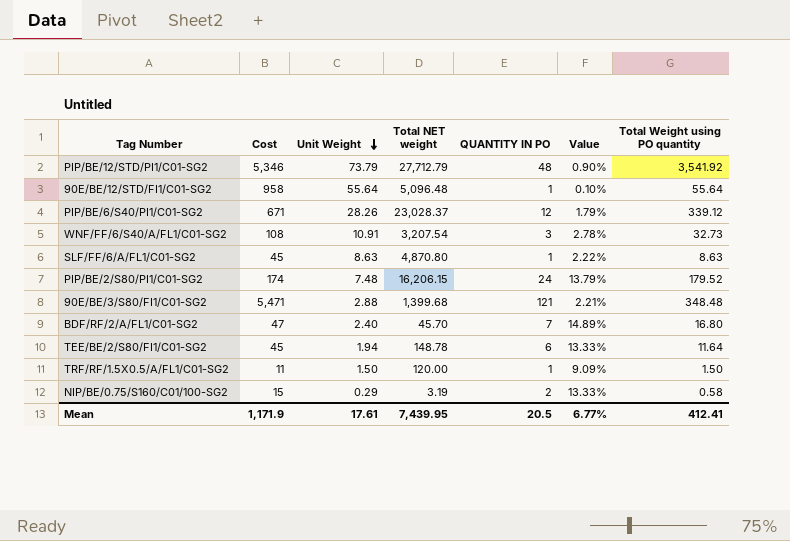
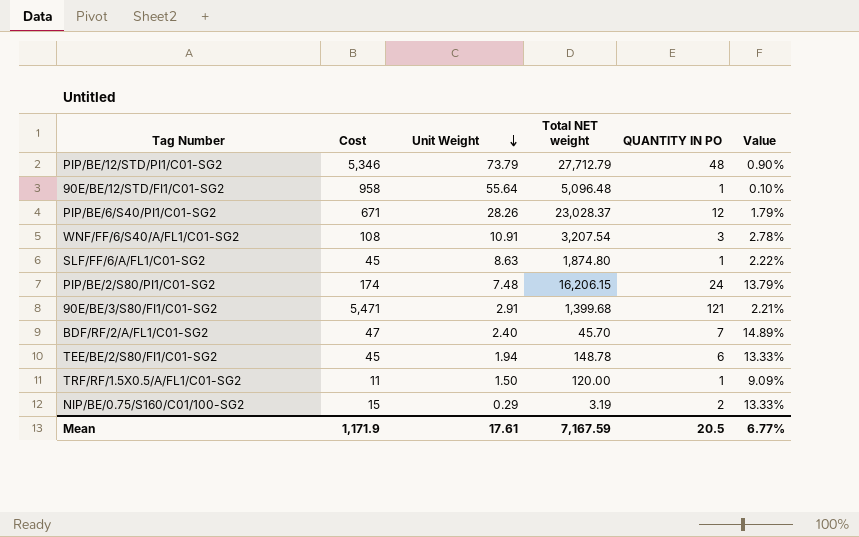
column Total Weight using PO quantity | formula: [Unit Weight] * [QUANTITY IN PO] -> none
SLF/FF/6/A/FL1/C01-SG2 | Total NET weight: 4,870.80 -> 1,874.80
90E/BE/3/S80/FI1/C01-SG2 | Unit Weight: 2.88 -> 2.91
Mean | Total NET weight: 7,439.95 -> 7,167.59

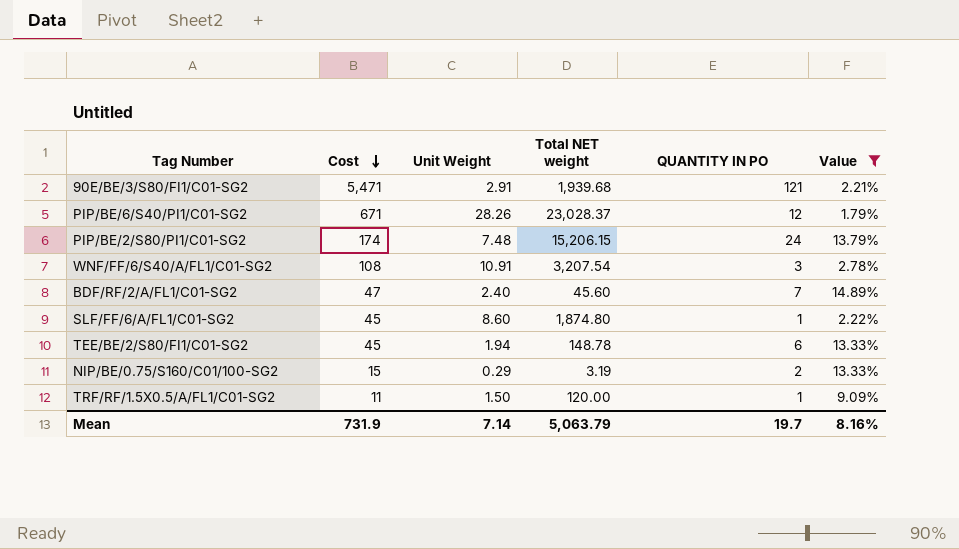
filter: none -> Value >= 1.79%
row order: Unit Weight descending -> Cost descending
90E/BE/3/S80/FI1/C01-SG2 | Total NET weight: 1,399.68 -> 1,939.68
PIP/BE/2/S80/PI1/C01-SG2 | Total NET weight: 16,206.15 -> 15,206.15
BDF/RF/2/A/FL1/C01-SG2 | Total NET weight: 45.70 -> 45.60
SLF/FF/6/A/FL1/C01-SG2 | Unit Weight: 8.63 -> 8.60
Mean | Cost: 1,171.9 -> 731.9
Mean | Unit Weight: 17.61 -> 7.14
Mean | Total NET weight: 7,167.59 -> 5,063.79
Mean | QUANTITY IN PO: 20.5 -> 19.7
Mean | Value: 6.77% -> 8.16%

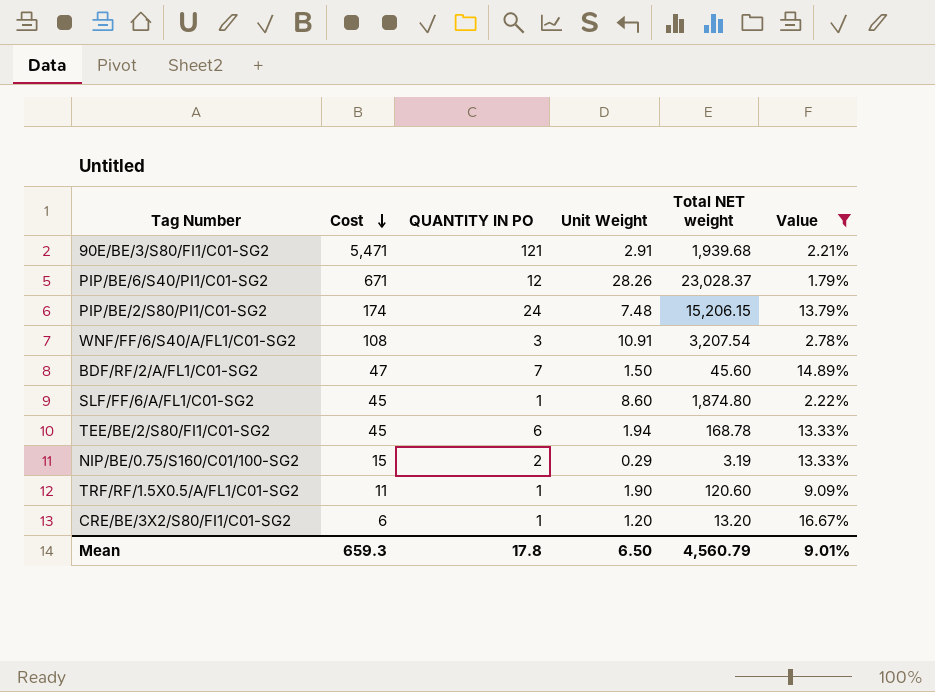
column QUANTITY IN PO | position: 5 -> 3
BDF/RF/2/A/FL1/C01-SG2 | Unit Weight: 2.40 -> 1.50
TEE/BE/2/S80/FI1/C01-SG2 | Total NET weight: 148.78 -> 168.78
TRF/RF/1.5X0.5/A/FL1/C01-SG2 | Unit Weight: 1.50 -> 1.90
TRF/RF/1.5X0.5/A/FL1/C01-SG2 | Total NET weight: 120.00 -> 120.60
row CRE/BE/3X2/S80/FI1/C01-SG2: none -> 6 | 1 | 1.20 | 13.20 | 16.67%
Mean | Cost: 731.9 -> 659.3
Mean | QUANTITY IN PO: 19.7 -> 17.8
Mean | Unit Weight: 7.14 -> 6.50
Mean | Total NET weight: 5,063.79 -> 4,560.79
Mean | Value: 8.16% -> 9.01%

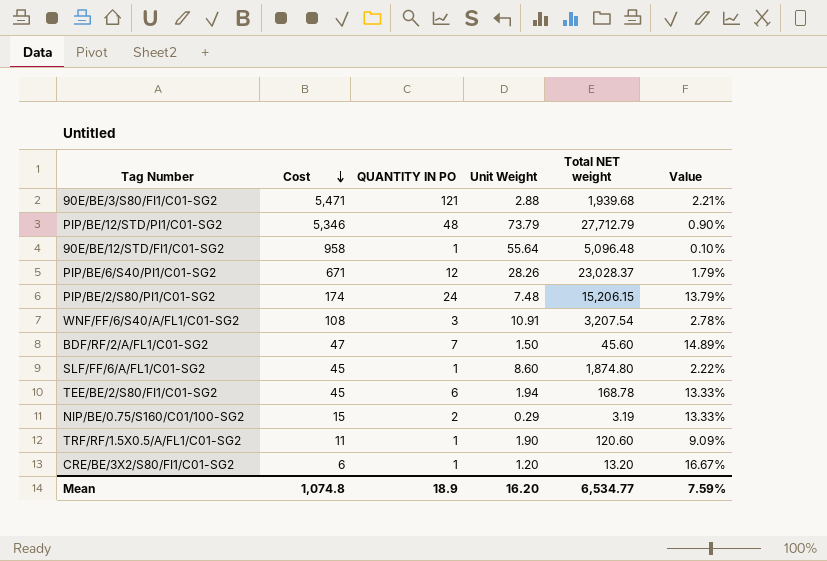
filter: Value >= 1.79% -> none
90E/BE/3/S80/FI1/C01-SG2 | Unit Weight: 2.91 -> 2.88
Mean | Cost: 659.3 -> 1,074.8
Mean | QUANTITY IN PO: 17.8 -> 18.9
Mean | Unit Weight: 6.50 -> 16.20
Mean | Total NET weight: 4,560.79 -> 6,534.77
Mean | Value: 9.01% -> 7.59%

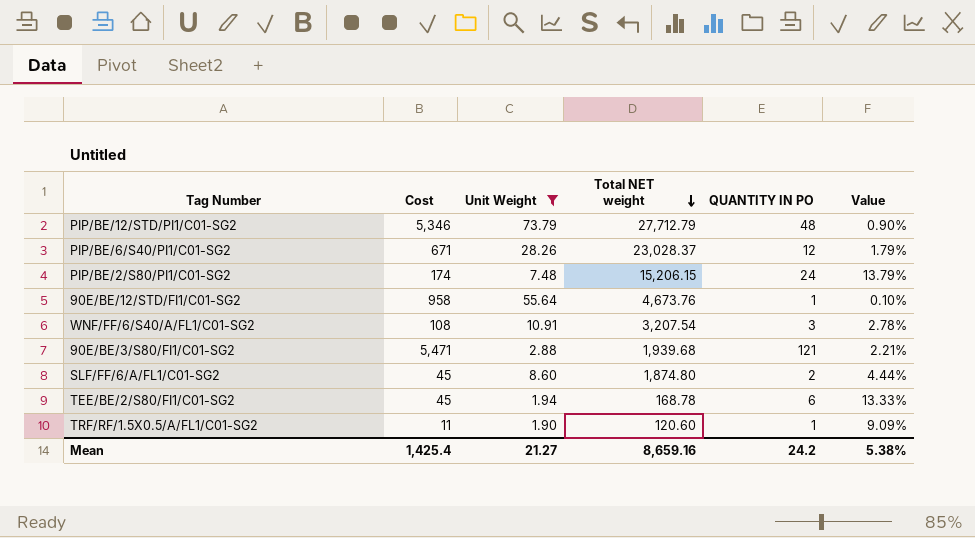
filter: none -> Unit Weight >= 1.90
row order: Cost descending -> Total NET weight descending
column QUANTITY IN PO | position: 3 -> 5
90E/BE/12/STD/FI1/C01-SG2 | Total NET weight: 5,096.48 -> 4,673.76
SLF/FF/6/A/FL1/C01-SG2 | QUANTITY IN PO: 1 -> 2
SLF/FF/6/A/FL1/C01-SG2 | Value: 2.22% -> 4.44%
Mean | Cost: 1,074.8 -> 1,425.4
Mean | Unit Weight: 16.20 -> 21.27
Mean | Total NET weight: 6,534.77 -> 8,659.16
Mean | QUANTITY IN PO: 18.9 -> 24.2
Mean | Value: 7.59% -> 5.38%

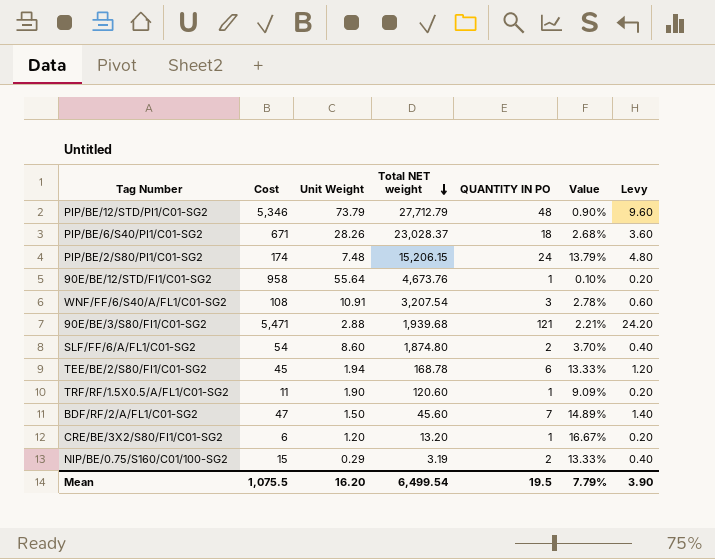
filter: Unit Weight >= 1.90 -> none
column Levy | formula: none -> [QUANTITY IN PO] * 0.2
PIP/BE/6/S40/PI1/C01-SG2 | QUANTITY IN PO: 12 -> 18
PIP/BE/6/S40/PI1/C01-SG2 | Value: 1.79% -> 2.68%
SLF/FF/6/A/FL1/C01-SG2 | Cost: 45 -> 54
SLF/FF/6/A/FL1/C01-SG2 | Value: 4.44% -> 3.70%
Mean | Cost: 1,425.4 -> 1,075.5
Mean | Unit Weight: 21.27 -> 16.20
Mean | Total NET weight: 8,659.16 -> 6,499.54
Mean | QUANTITY IN PO: 24.2 -> 19.5
Mean | Value: 5.38% -> 7.79%

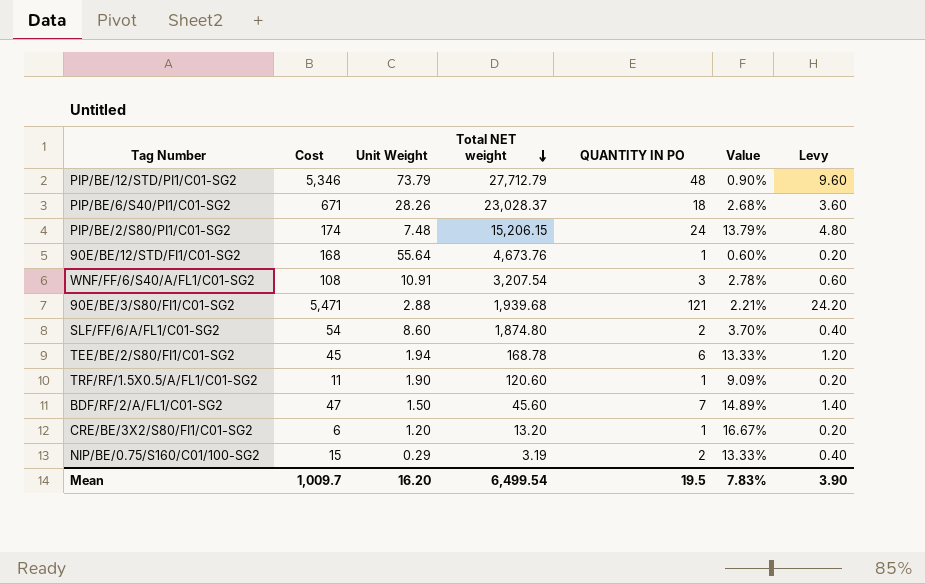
90E/BE/12/STD/FI1/C01-SG2 | Cost: 958 -> 168
90E/BE/12/STD/FI1/C01-SG2 | Value: 0.10% -> 0.60%
Mean | Cost: 1,075.5 -> 1,009.7
Mean | Value: 7.79% -> 7.83%

